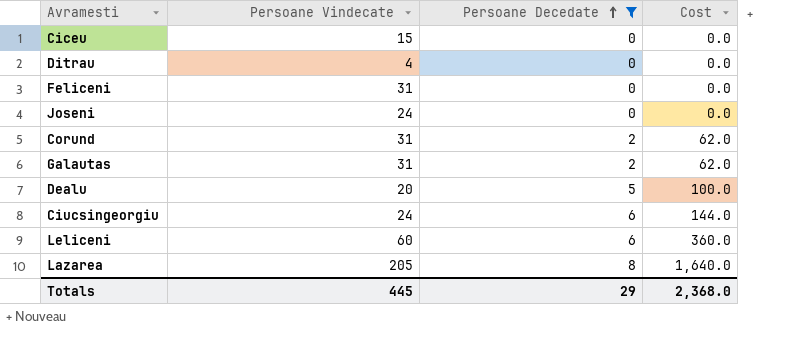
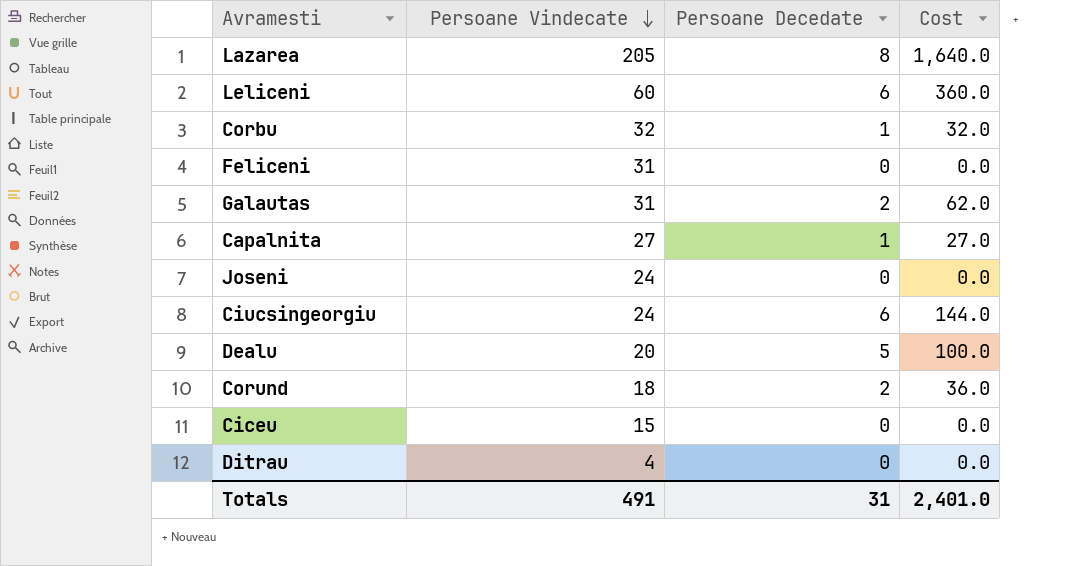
filter: Persoane Decedate != 1 -> none
row order: Persoane Decedate ascending -> Persoane Vindecate descending
Corund | Persoane Vindecate: 31 -> 18
Corund | Cost: 62.0 -> 36.0
Totals | Persoane Vindecate: 445 -> 491
Totals | Persoane Decedate: 29 -> 31
Totals | Cost: 2,368.0 -> 2,401.0

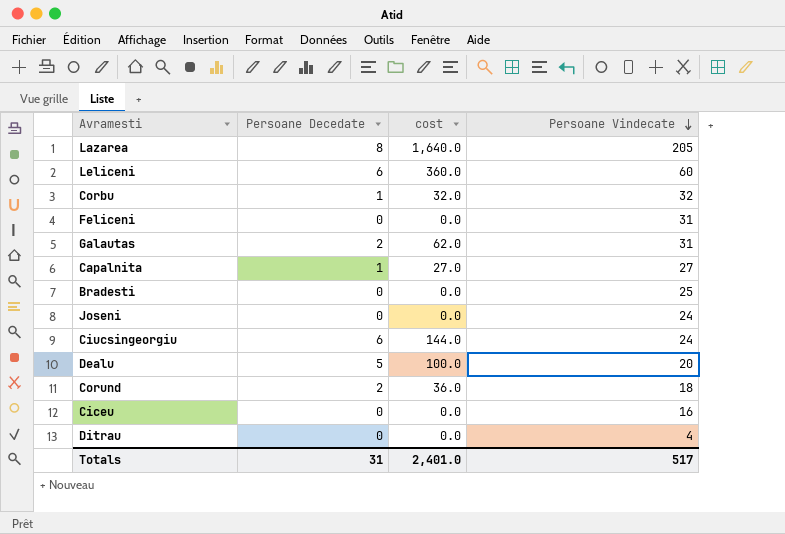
column name: Cost -> cost
column Persoane Vindecate | position: 2 -> 4
row Bradesti: none -> 0 | 0.0 | 25
Ciceu | Persoane Vindecate: 15 -> 16
Totals | Persoane Vindecate: 491 -> 517

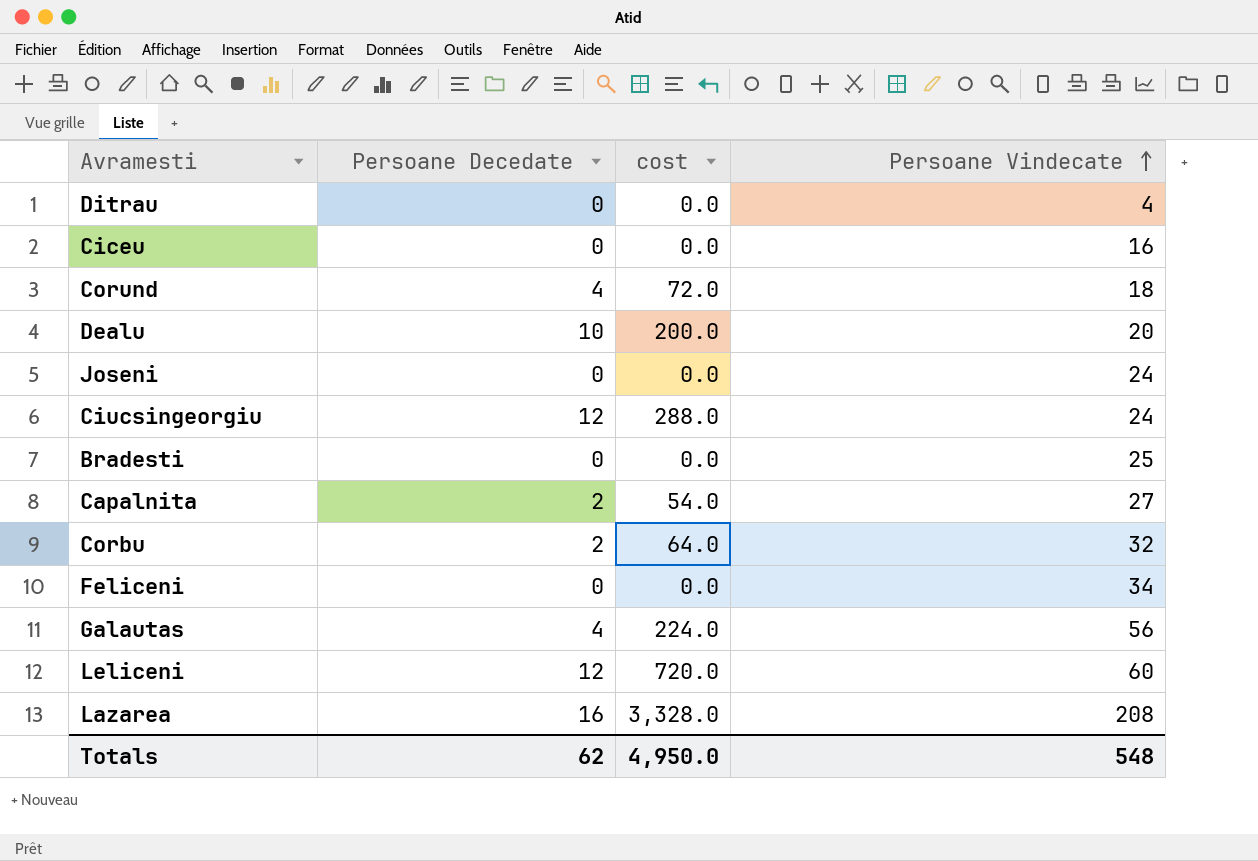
row order: Persoane Vindecate descending -> Persoane Vindecate ascending
Corund | Persoane Decedate: 2 -> 4
Corund | cost: 36.0 -> 72.0
Dealu | Persoane Decedate: 5 -> 10
Dealu | cost: 100.0 -> 200.0
Ciucsingeorgiu | Persoane Decedate: 6 -> 12
Ciucsingeorgiu | cost: 144.0 -> 288.0
Capalnita | Persoane Decedate: 1 -> 2
Capalnita | cost: 27.0 -> 54.0
Corbu | Persoane Decedate: 1 -> 2
Corbu | cost: 32.0 -> 64.0
Feliceni | Persoane Vindecate: 31 -> 34
Galautas | Persoane Decedate: 2 -> 4
Galautas | cost: 62.0 -> 224.0
Galautas | Persoane Vindecate: 31 -> 56
Leliceni | Persoane Decedate: 6 -> 12
Leliceni | cost: 360.0 -> 720.0
Lazarea | Persoane Decedate: 8 -> 16
Lazarea | cost: 1,640.0 -> 3,328.0
Lazarea | Persoane Vindecate: 205 -> 208
Totals | Persoane Decedate: 31 -> 62
Totals | cost: 2,401.0 -> 4,950.0
Totals | Persoane Vindecate: 517 -> 548

